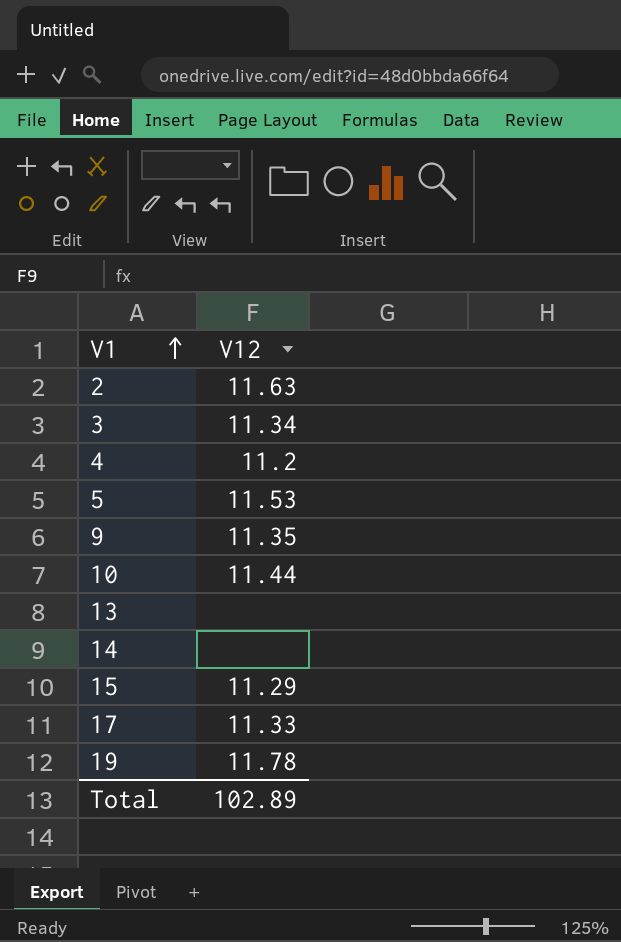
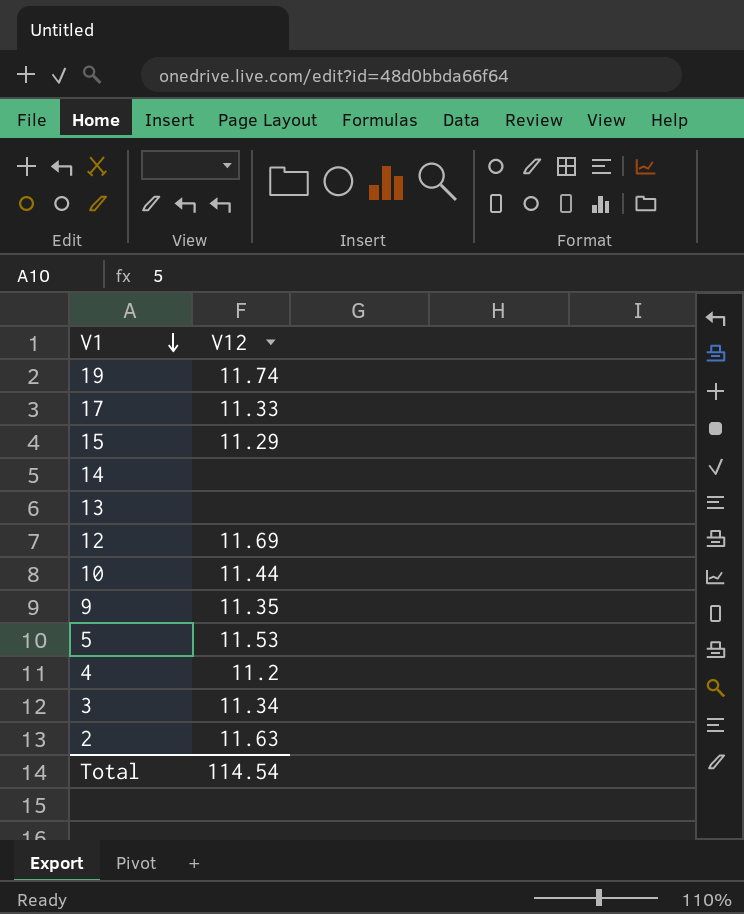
row order: V1 ascending -> V1 descending
19 | V12: 11.78 -> 11.74
row 12: none -> 11.69
Total | V12: 102.89 -> 114.54

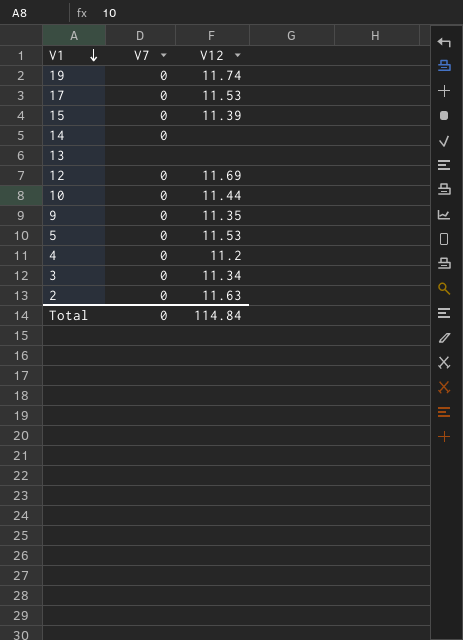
column V7 | position: none -> 2
17 | V12: 11.33 -> 11.53
15 | V12: 11.29 -> 11.39
Total | V12: 114.54 -> 114.84

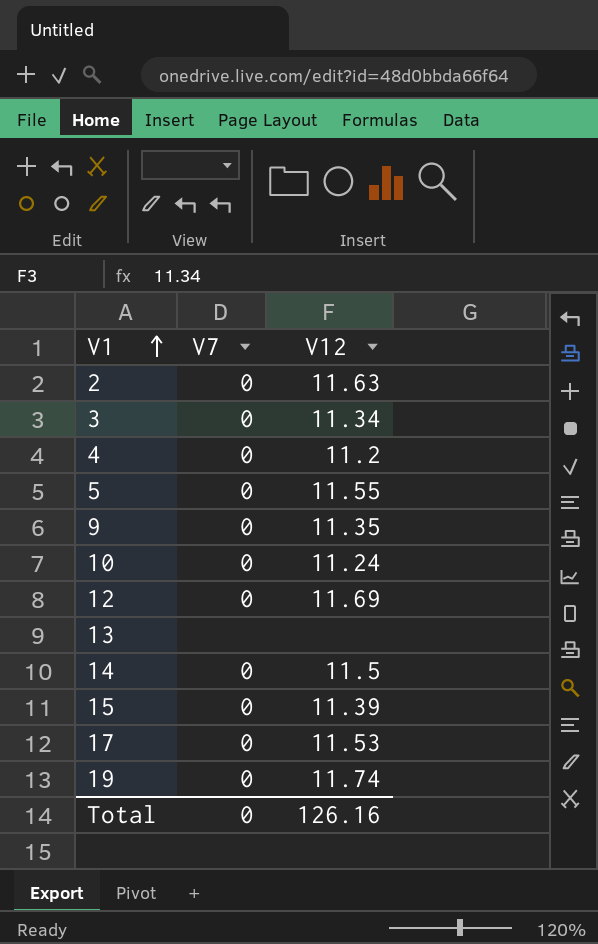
row order: V1 descending -> V1 ascending
5 | V12: 11.53 -> 11.55
10 | V12: 11.44 -> 11.24
14 | V12: none -> 11.5
Total | V12: 114.84 -> 126.16

